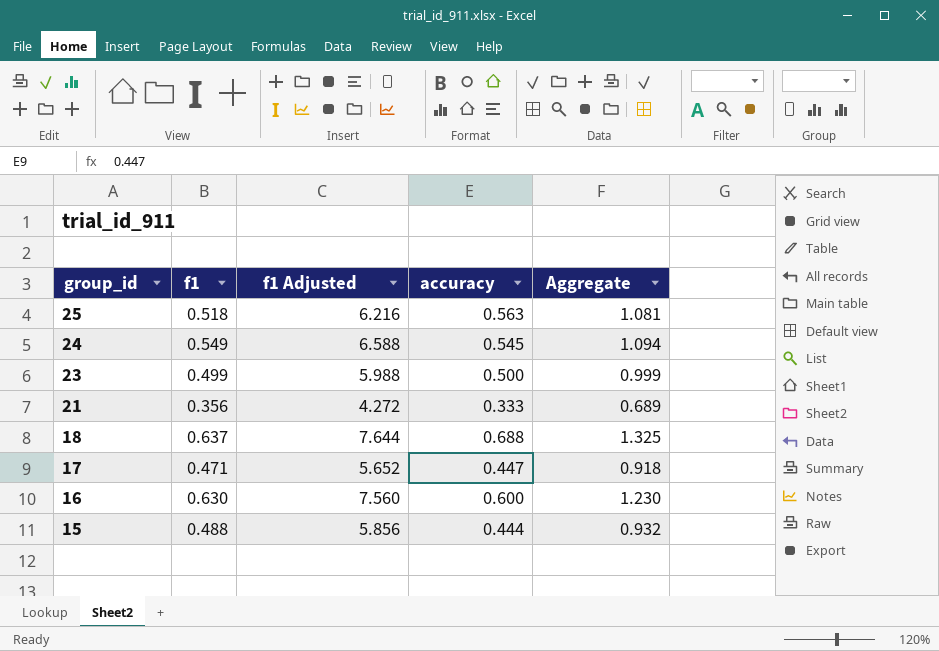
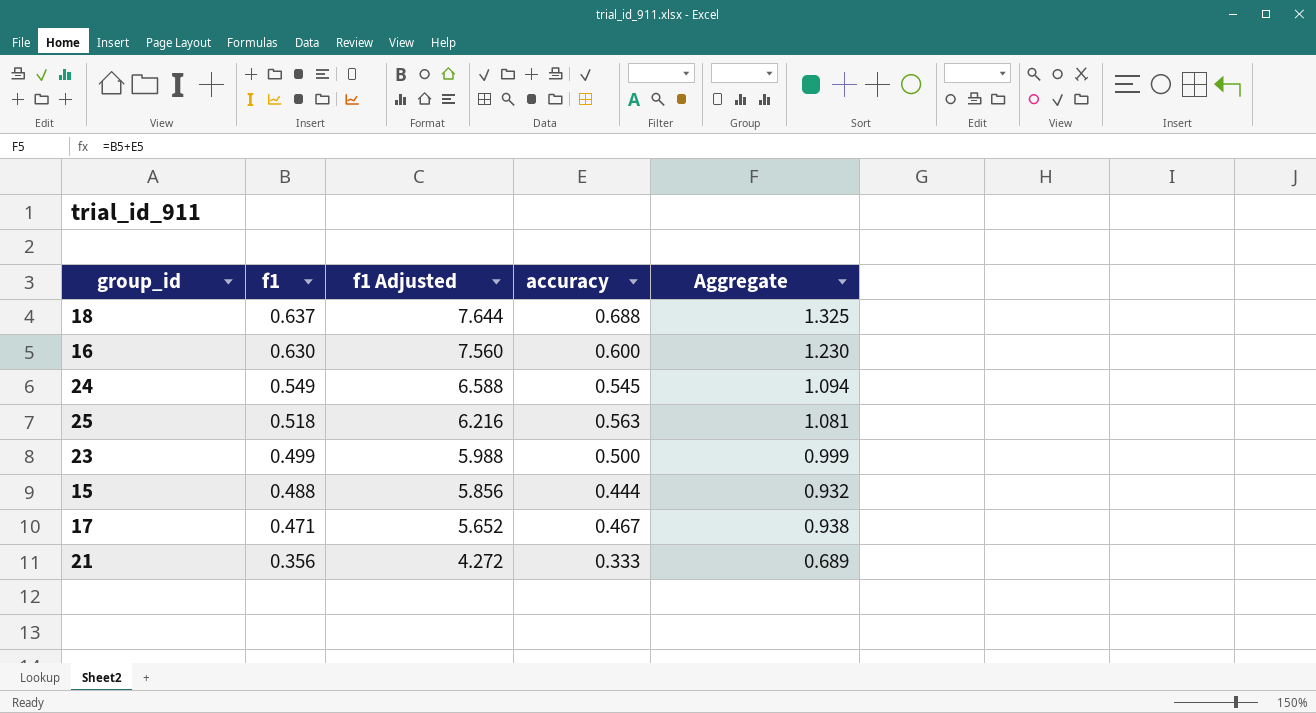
row order: group_id descending -> f1 descending
17 | accuracy: 0.447 -> 0.467
17 | Aggregate: 0.918 -> 0.938

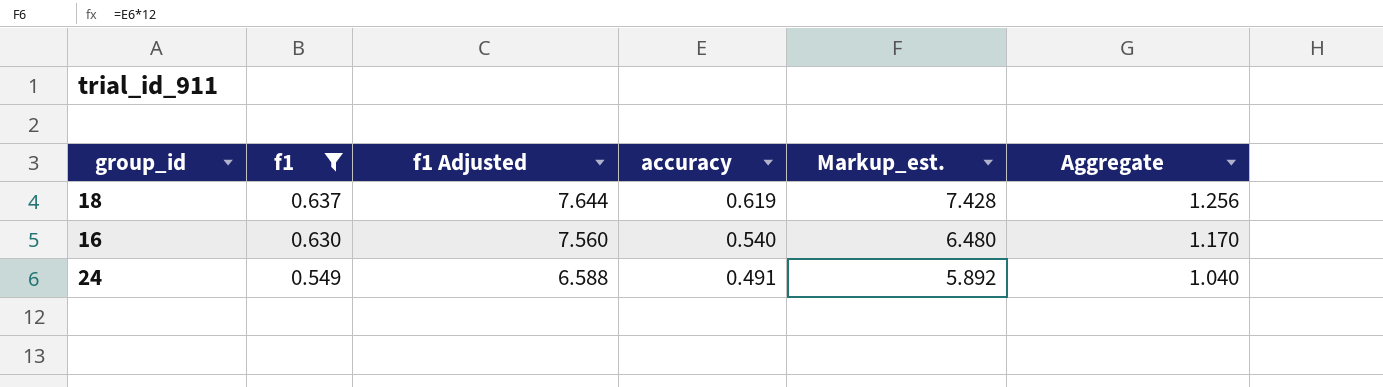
filter: none -> f1 >= 0.549
column Markup_est. | formula: none -> [accuracy] * 12
18 | accuracy: 0.688 -> 0.619
18 | Aggregate: 1.325 -> 1.256
16 | accuracy: 0.600 -> 0.540
16 | Aggregate: 1.230 -> 1.170
24 | accuracy: 0.545 -> 0.491
24 | Aggregate: 1.094 -> 1.040

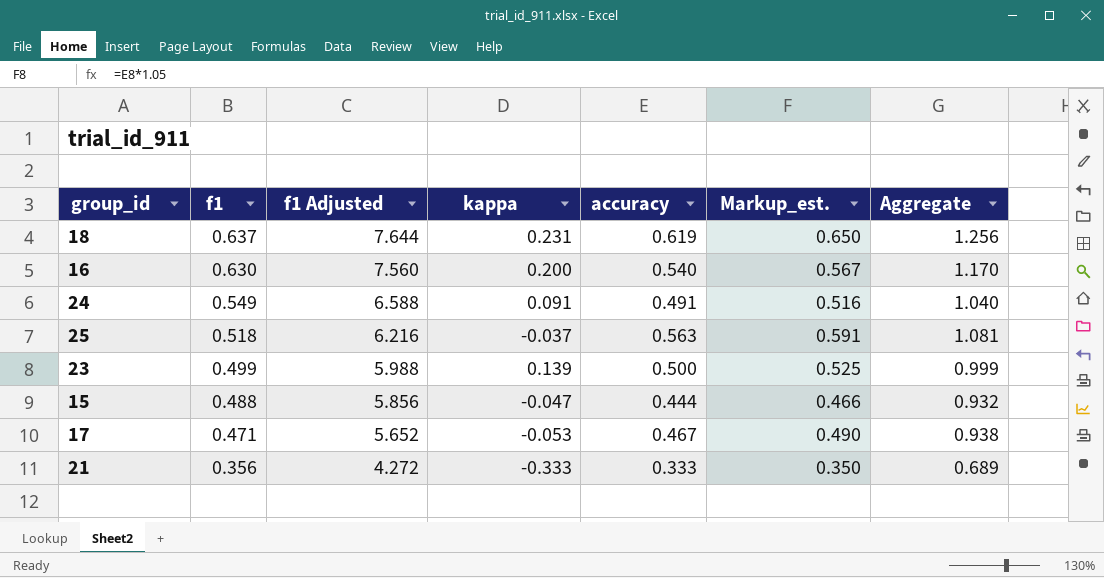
filter: f1 >= 0.549 -> none
column kappa | position: none -> 4
column Markup_est. | formula: [accuracy] * 12 -> [accuracy] * 1.05

